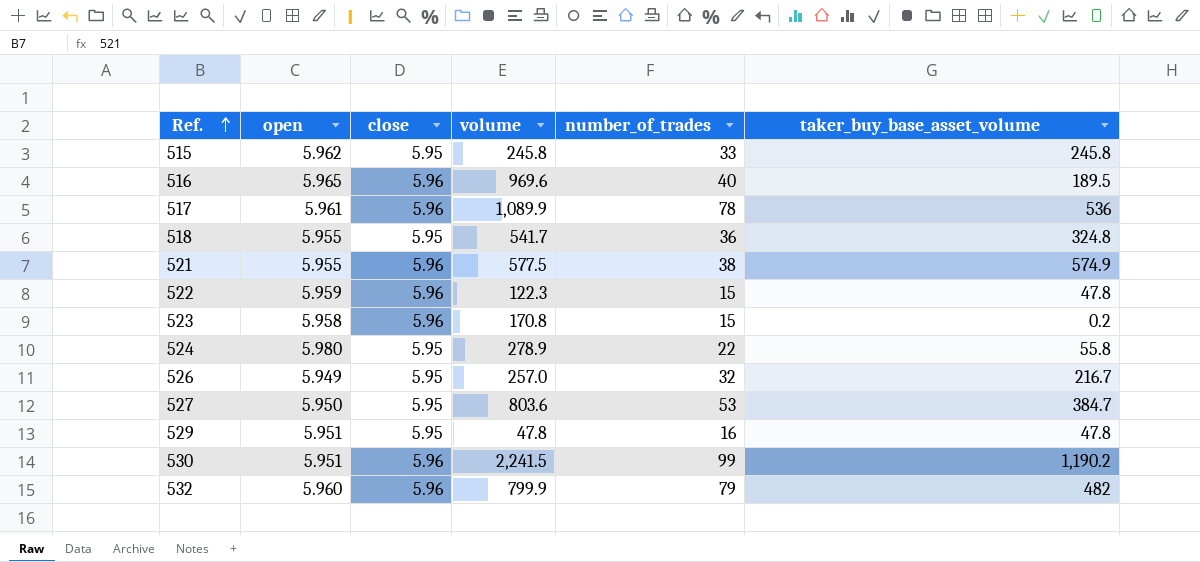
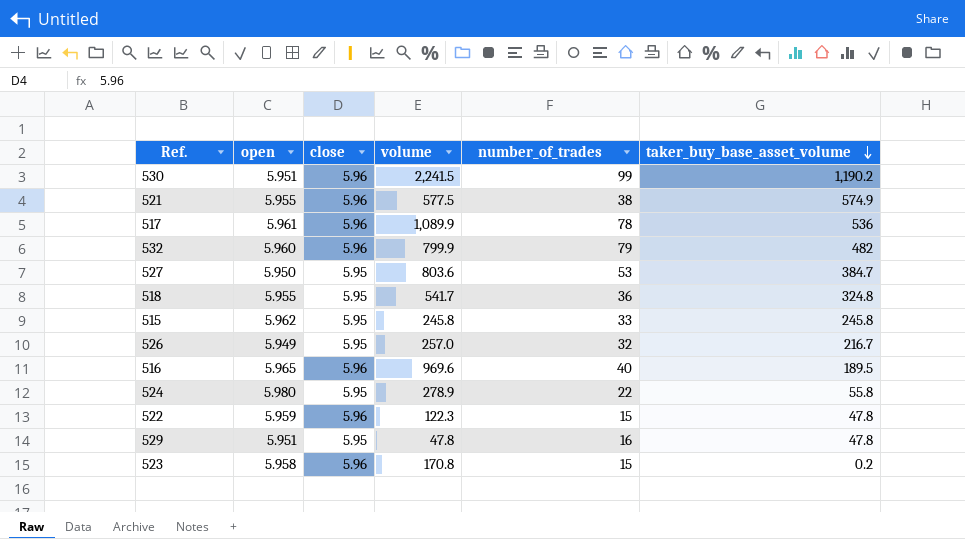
row order: Ref. ascending -> taker_buy_base_asset_volume descending

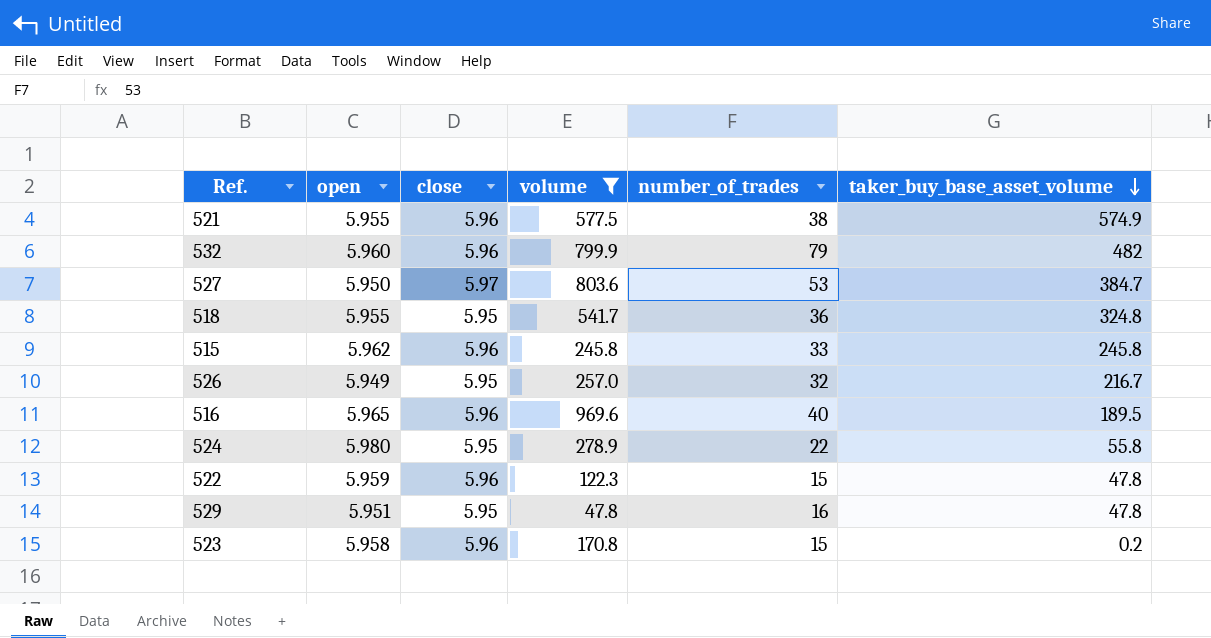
filter: none -> volume <= 969.6
527 | close: 5.95 -> 5.97
515 | close: 5.95 -> 5.96

